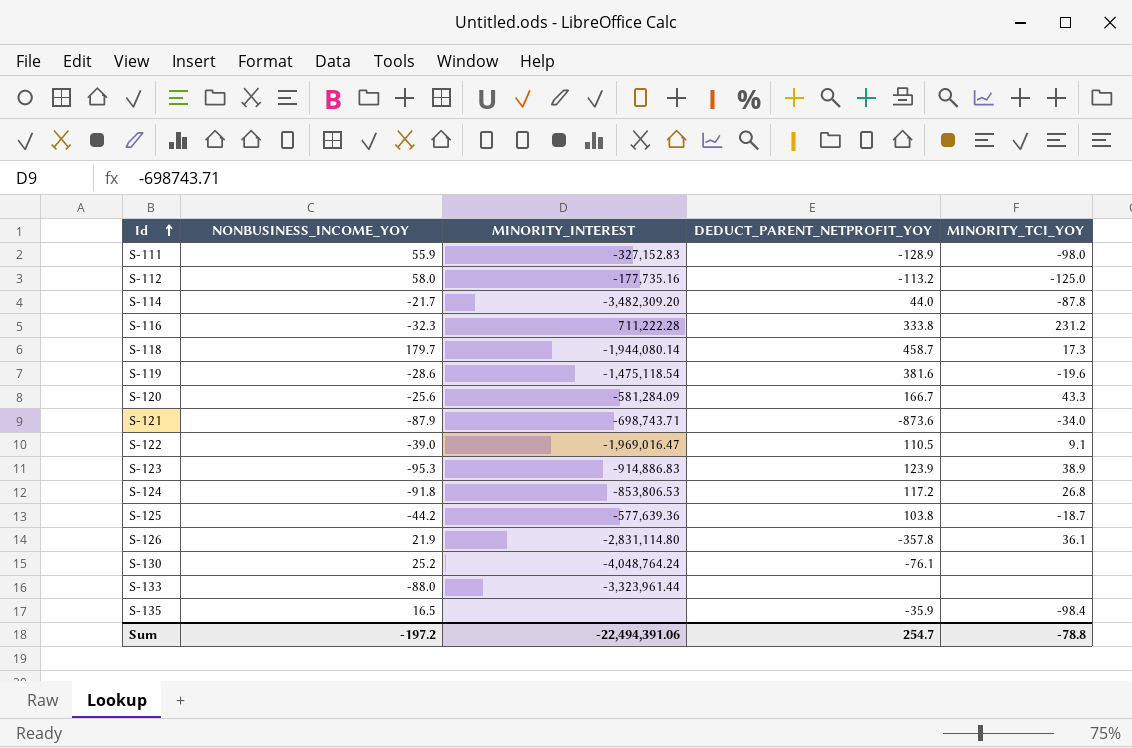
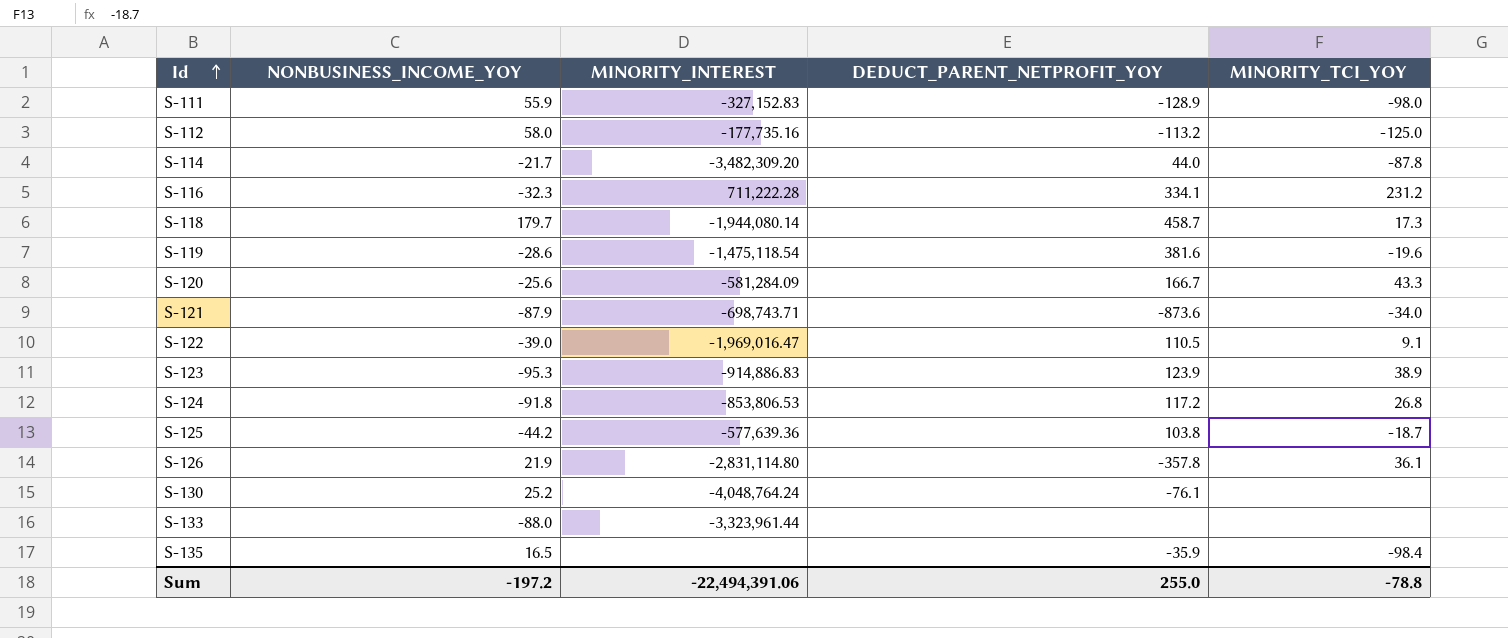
S-116 | DEDUCT_PARENT_NETPROFIT_YOY: 333.8 -> 334.1
Sum | DEDUCT_PARENT_NETPROFIT_YOY: 254.7 -> 255.0

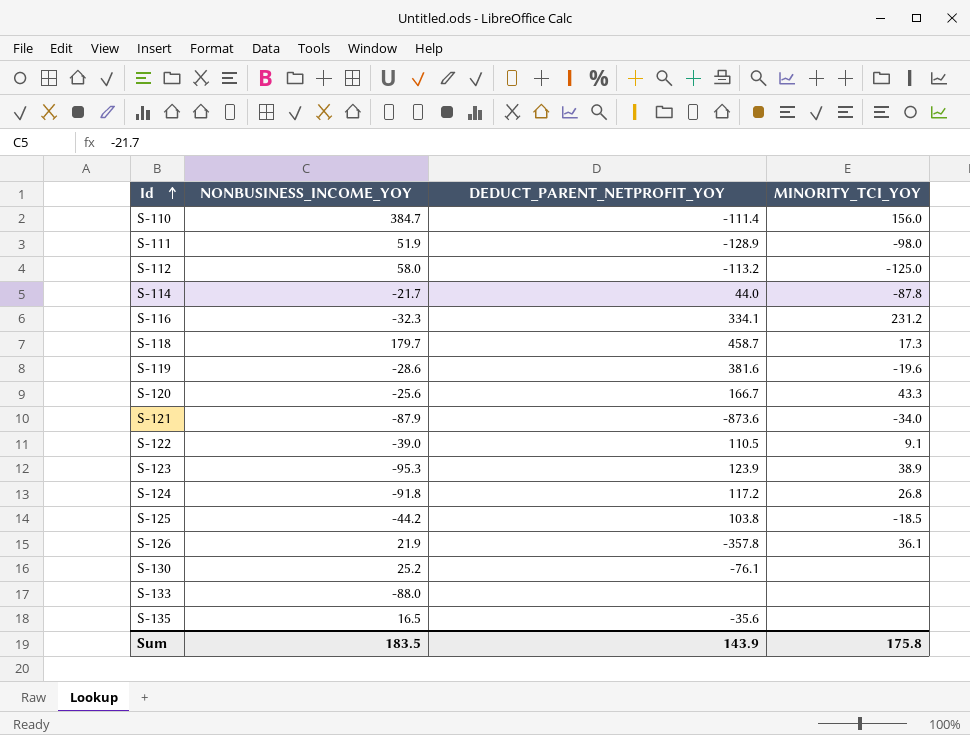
column MINORITY_INTEREST | position: 3 -> none
row S-110: none -> 384.7 | -111.4 | 156.0
S-111 | NONBUSINESS_INCOME_YOY: 55.9 -> 51.9
S-125 | MINORITY_TCI_YOY: -18.7 -> -18.5
S-135 | DEDUCT_PARENT_NETPROFIT_YOY: -35.9 -> -35.6
S-135 | MINORITY_TCI_YOY: -98.4 -> none
Sum | NONBUSINESS_INCOME_YOY: -197.2 -> 183.5
Sum | DEDUCT_PARENT_NETPROFIT_YOY: 255.0 -> 143.9
Sum | MINORITY_TCI_YOY: -78.8 -> 175.8

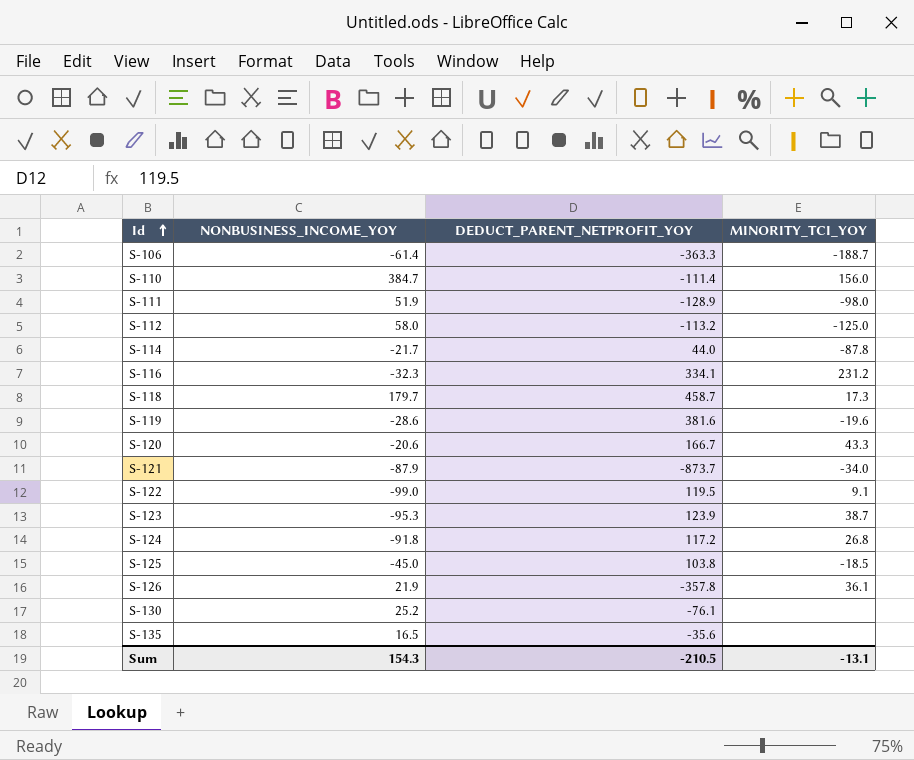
row S-133: -88.0 | none | none -> none
row S-106: none -> -61.4 | -363.3 | -188.7
S-120 | NONBUSINESS_INCOME_YOY: -25.6 -> -20.6
S-121 | DEDUCT_PARENT_NETPROFIT_YOY: -873.6 -> -873.7
S-122 | NONBUSINESS_INCOME_YOY: -39.0 -> -99.0
S-122 | DEDUCT_PARENT_NETPROFIT_YOY: 110.5 -> 119.5
S-123 | MINORITY_TCI_YOY: 38.9 -> 38.7
S-125 | NONBUSINESS_INCOME_YOY: -44.2 -> -45.0
Sum | NONBUSINESS_INCOME_YOY: 183.5 -> 154.3
Sum | DEDUCT_PARENT_NETPROFIT_YOY: 143.9 -> -210.5
Sum | MINORITY_TCI_YOY: 175.8 -> -13.1

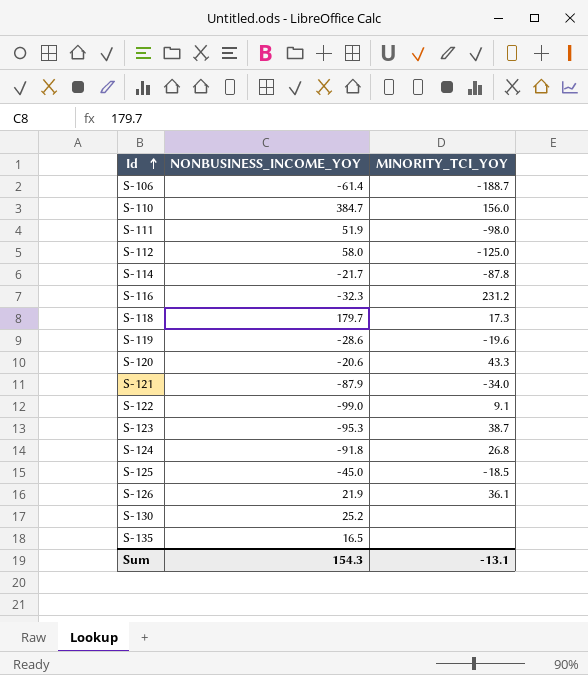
column DEDUCT_PARENT_NETPROFIT_YOY | position: 3 -> none

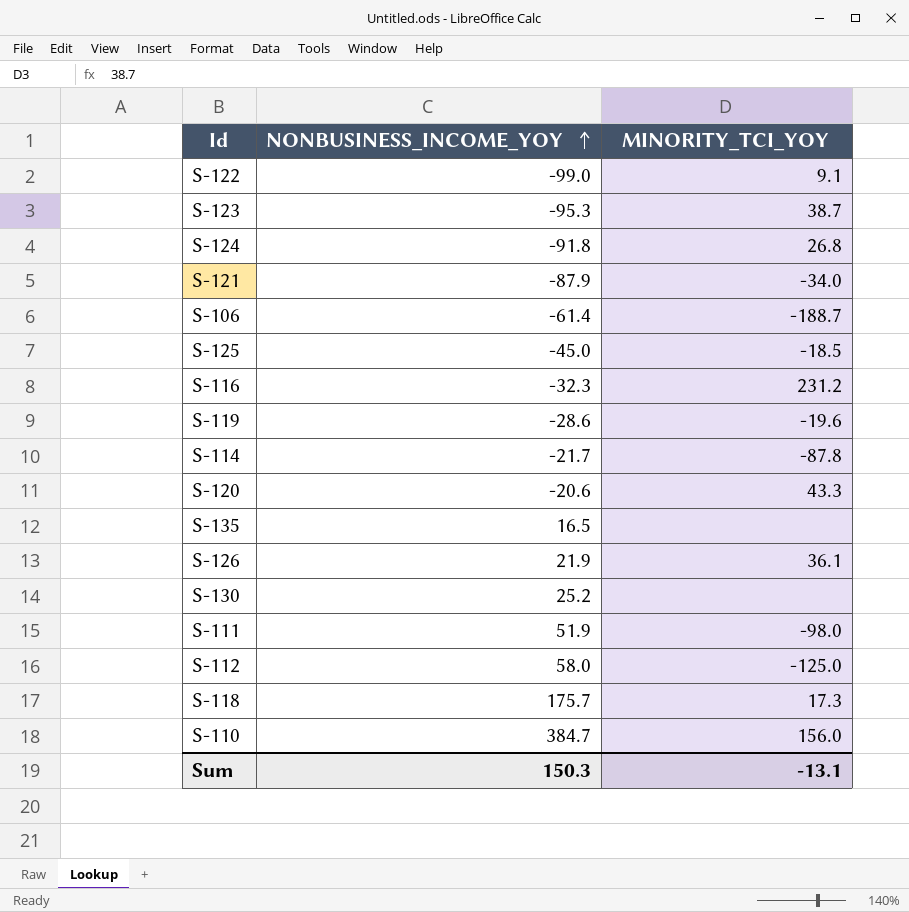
row order: Id ascending -> NONBUSINESS_INCOME_YOY ascending
S-118 | NONBUSINESS_INCOME_YOY: 179.7 -> 175.7
Sum | NONBUSINESS_INCOME_YOY: 154.3 -> 150.3

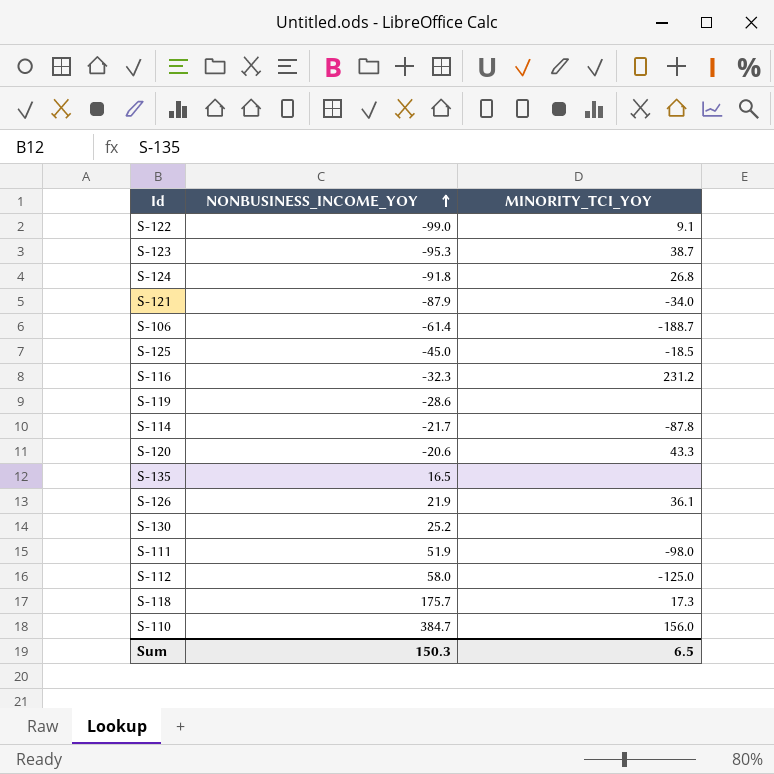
S-119 | MINORITY_TCI_YOY: -19.6 -> none
Sum | MINORITY_TCI_YOY: -13.1 -> 6.5

